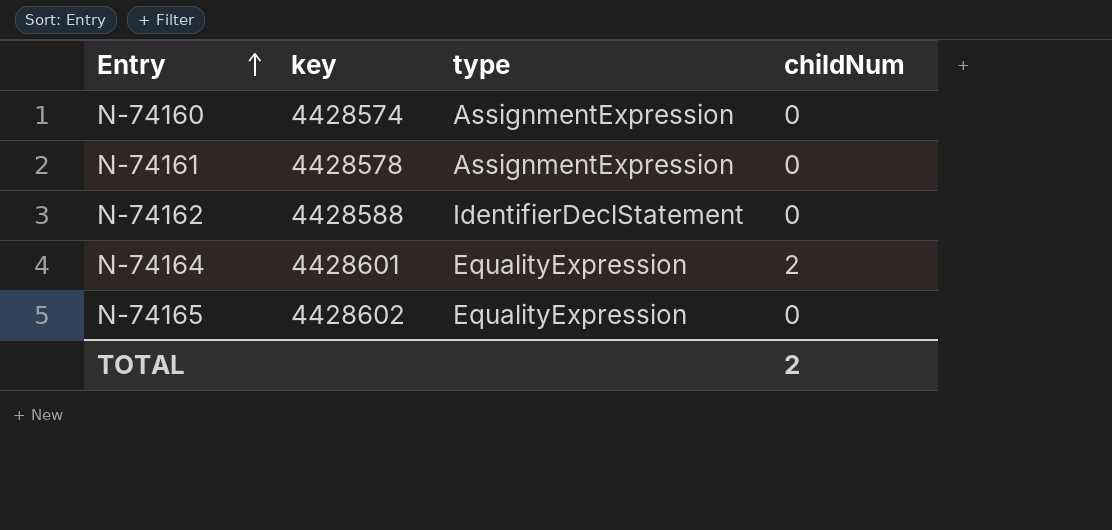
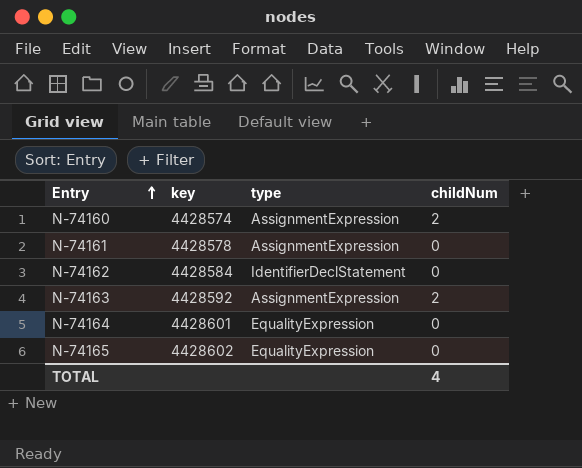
N-74160 | childNum: 0 -> 2
N-74162 | key: 4428588 -> 4428584
row N-74163: none -> 4428592 | AssignmentExpression | 2
N-74164 | childNum: 2 -> 0
TOTAL | childNum: 2 -> 4

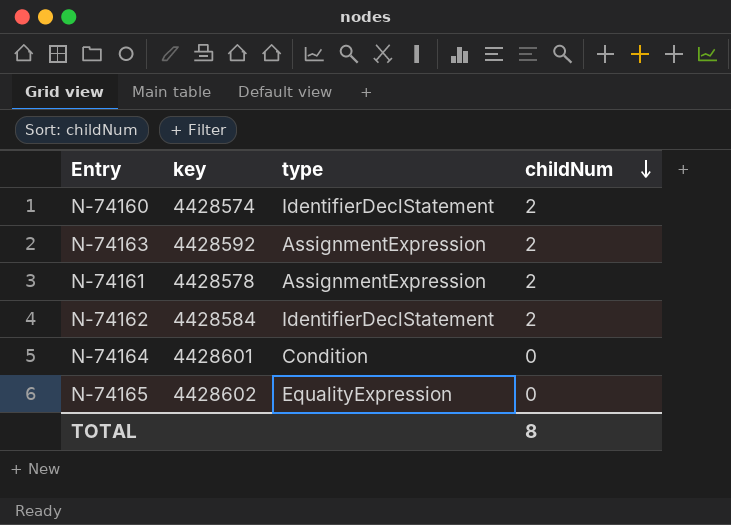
row order: Entry ascending -> childNum descending
N-74160 | type: AssignmentExpression -> IdentifierDeclStatement
N-74161 | childNum: 0 -> 2
N-74162 | childNum: 0 -> 2
N-74164 | type: EqualityExpression -> Condition
TOTAL | childNum: 4 -> 8

